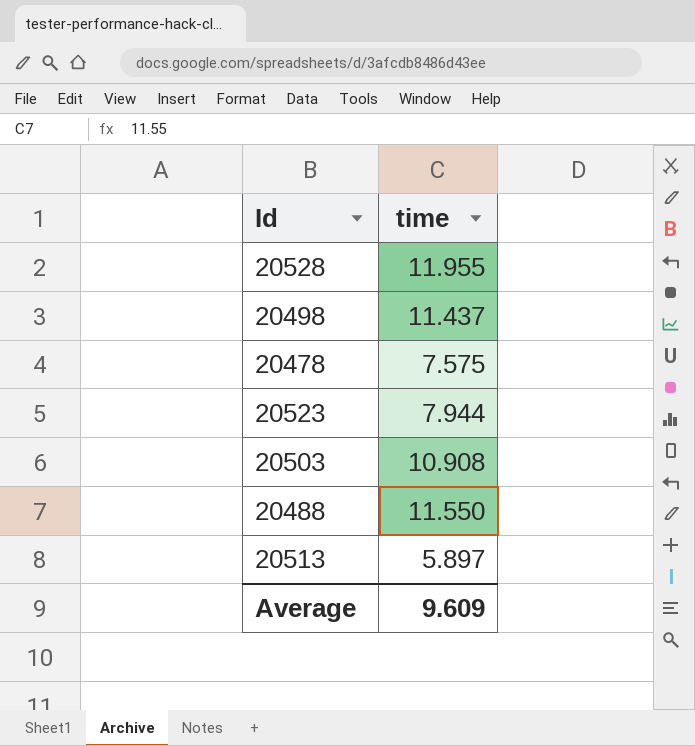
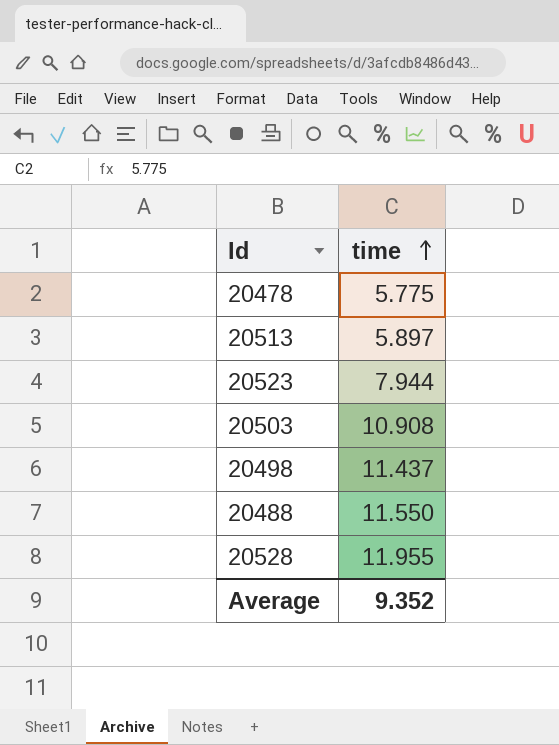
row order: none -> time ascending
20478 | time: 7.575 -> 5.775
Average | time: 9.609 -> 9.352

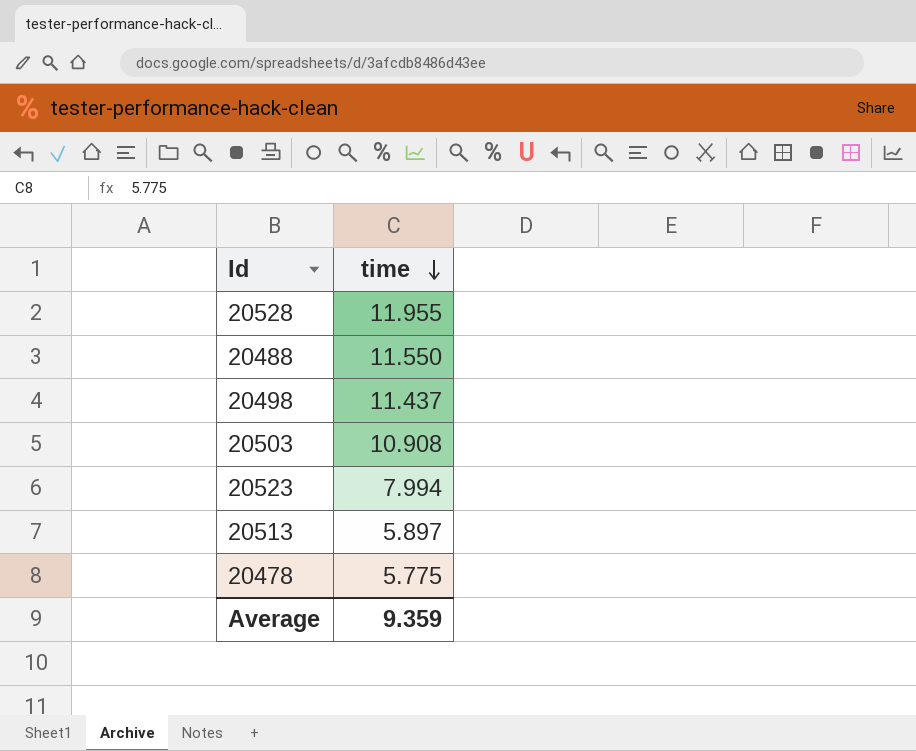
row order: time ascending -> time descending
20523 | time: 7.944 -> 7.994
Average | time: 9.352 -> 9.359

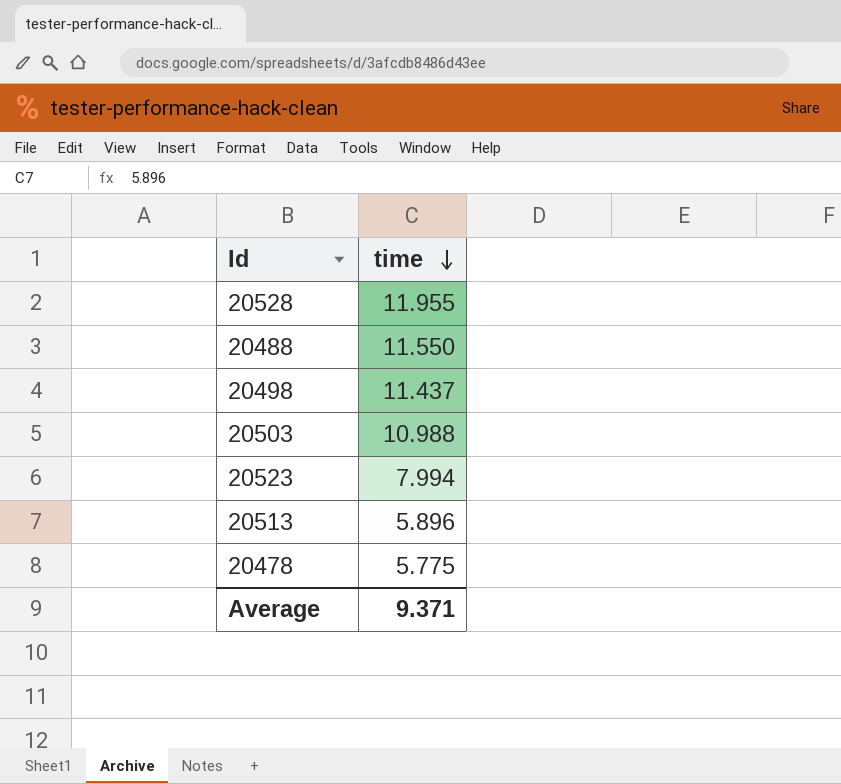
20503 | time: 10.908 -> 10.988
20513 | time: 5.897 -> 5.896
Average | time: 9.359 -> 9.371

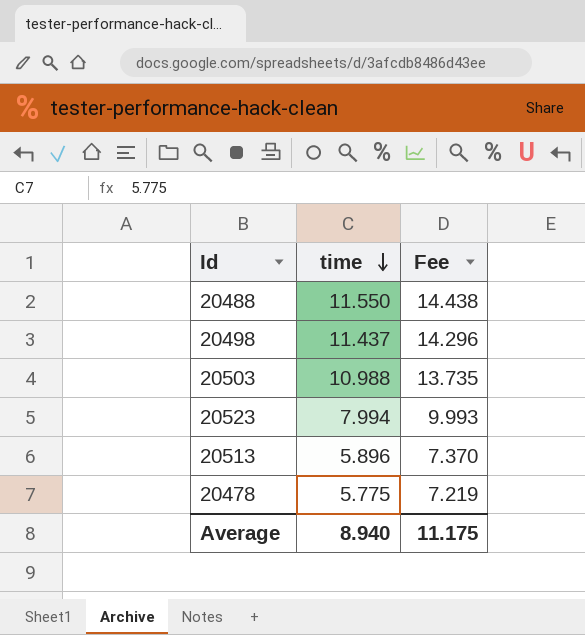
column Fee | formula: none -> [time] * 1.25
row 20528: 11.955 -> none
Average | time: 9.371 -> 8.940

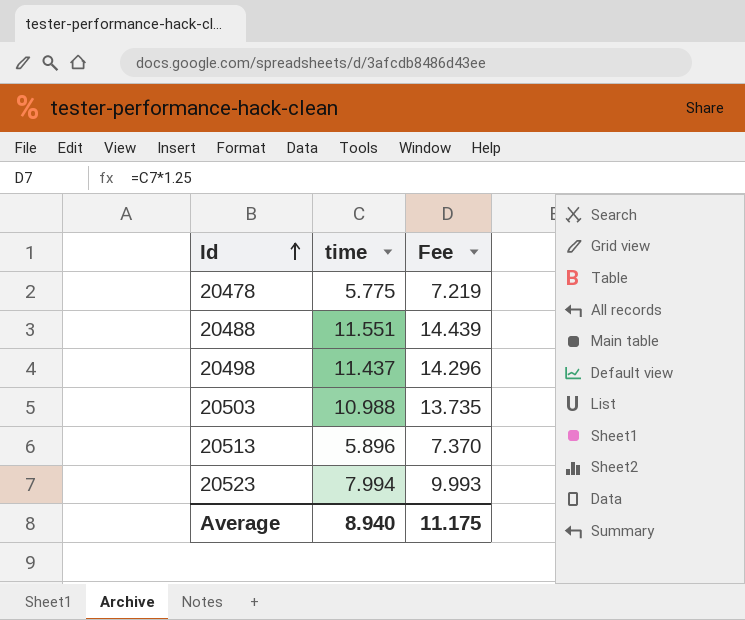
row order: time descending -> Id ascending
20488 | time: 11.550 -> 11.551
20488 | Fee: 14.438 -> 14.439

